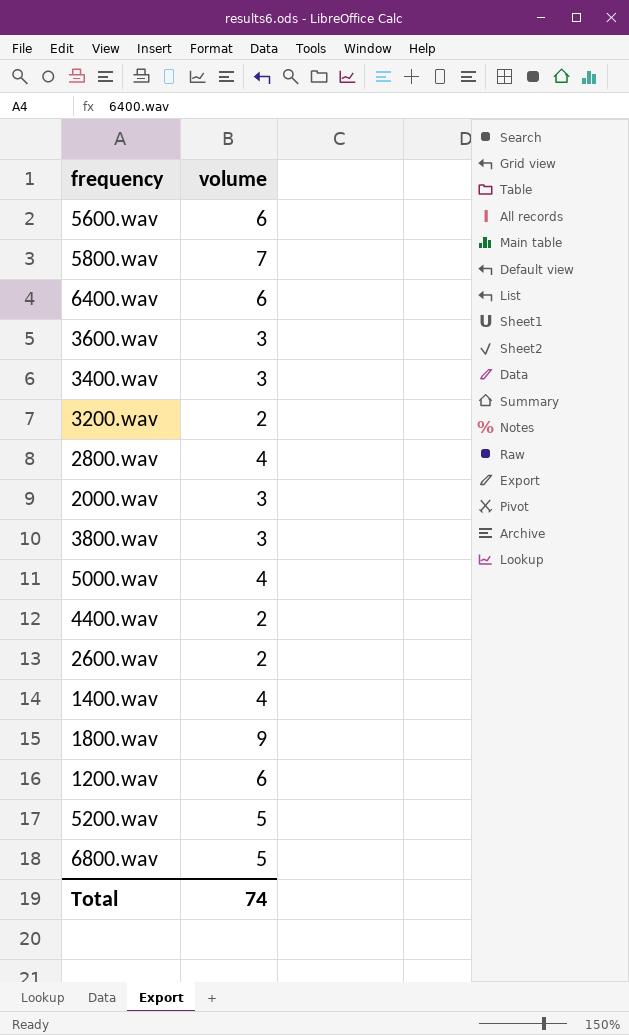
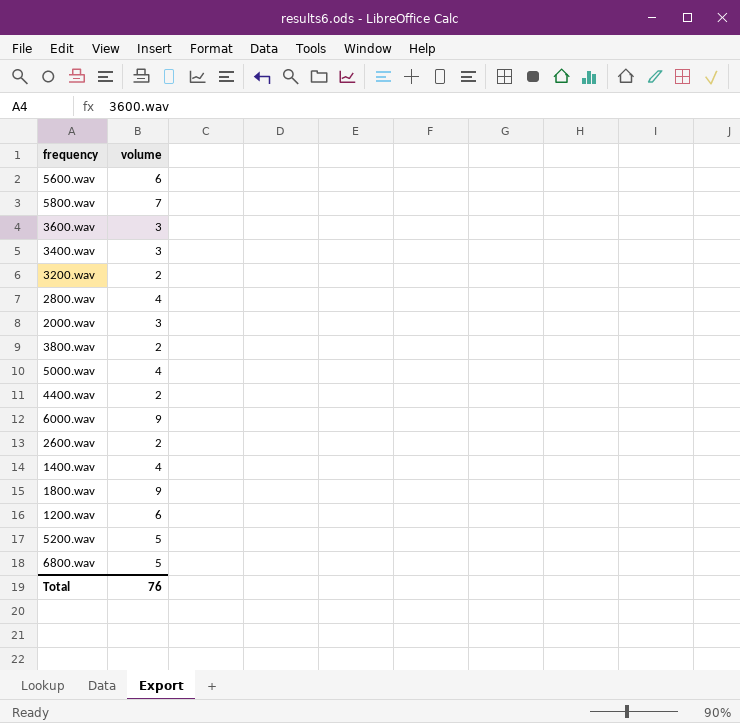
row 6400.wav: 6 -> none
3800.wav | volume: 3 -> 2
row 6000.wav: none -> 9
Total | volume: 74 -> 76

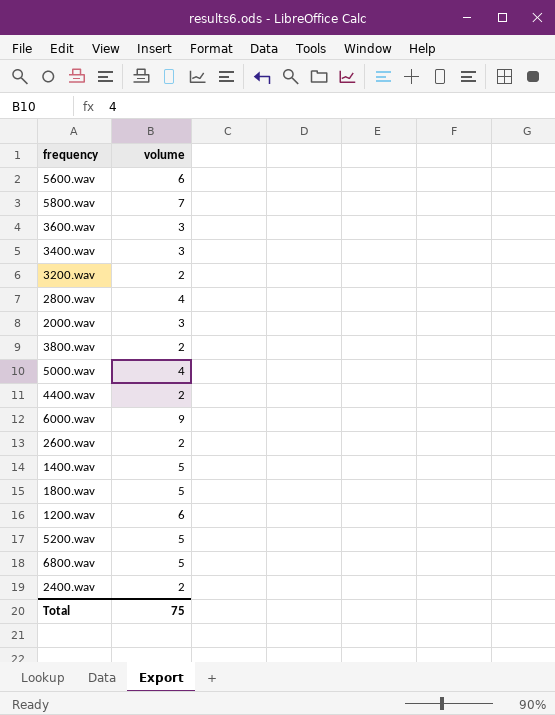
1400.wav | volume: 4 -> 5
1800.wav | volume: 9 -> 5
row 2400.wav: none -> 2
Total | volume: 76 -> 75

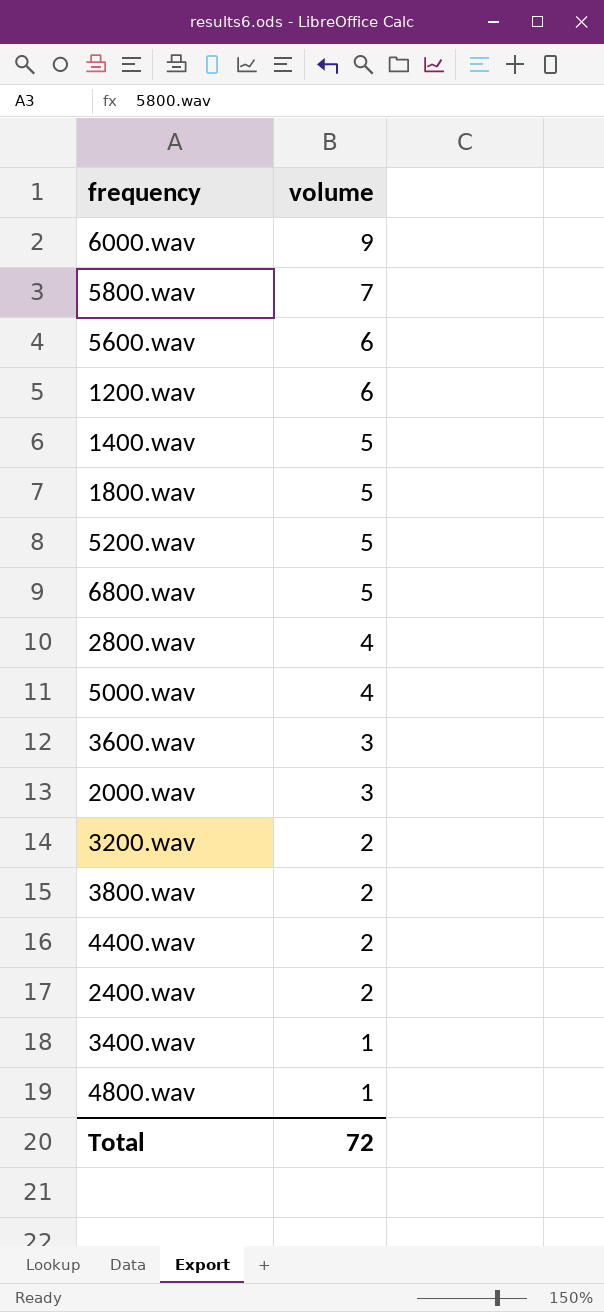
row order: none -> volume descending
row 2600.wav: 2 -> none
3400.wav | volume: 3 -> 1
row 4800.wav: none -> 1
Total | volume: 75 -> 72

